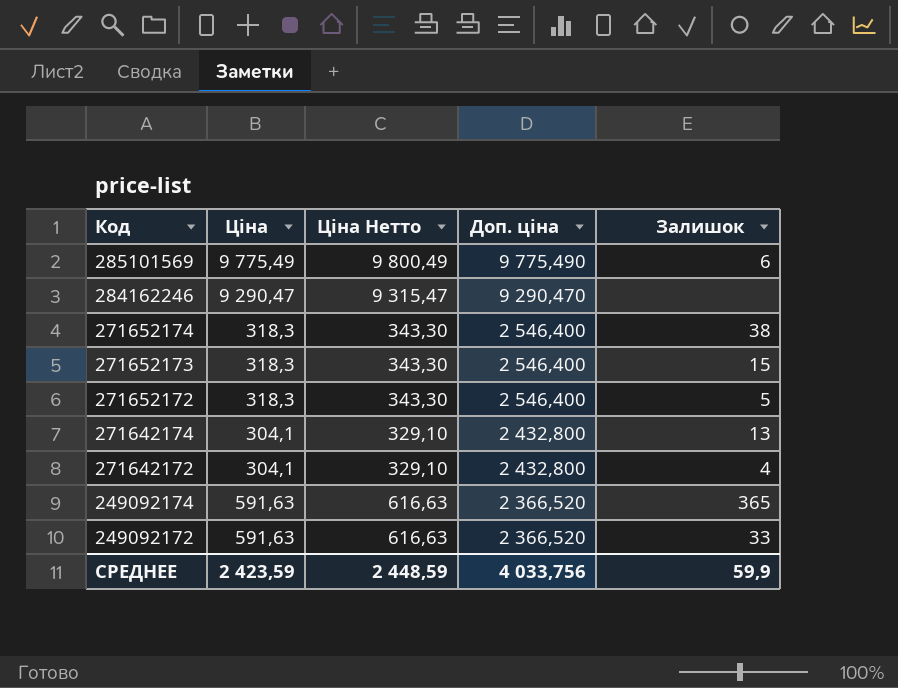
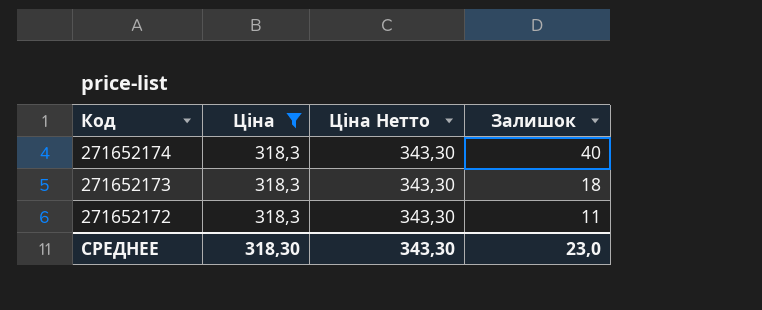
filter: none -> Ціна = 318,3
column Доп. ціна | position: 4 -> none
271652174 | Залишок: 38 -> 40
271652173 | Залишок: 15 -> 18
271652172 | Залишок: 5 -> 11
СРЕДНЕЕ | Ціна: 2 423,59 -> 318,30
СРЕДНЕЕ | Ціна Нетто: 2 448,59 -> 343,30
СРЕДНЕЕ | Залишок: 59,9 -> 23,0

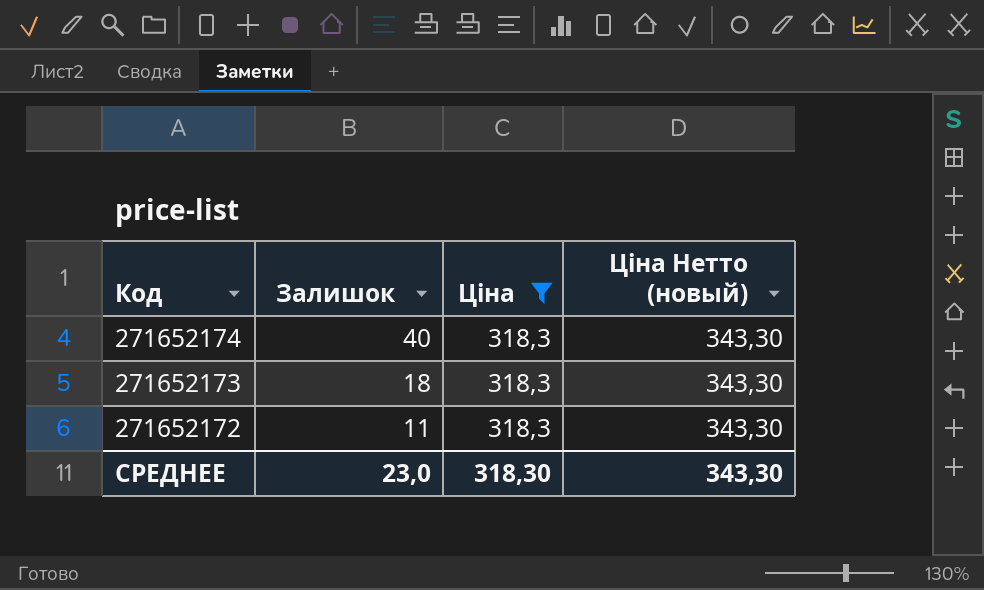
column Залишок | position: 4 -> 2
column name: Ціна Нетто -> Ціна Нетто (новый)

